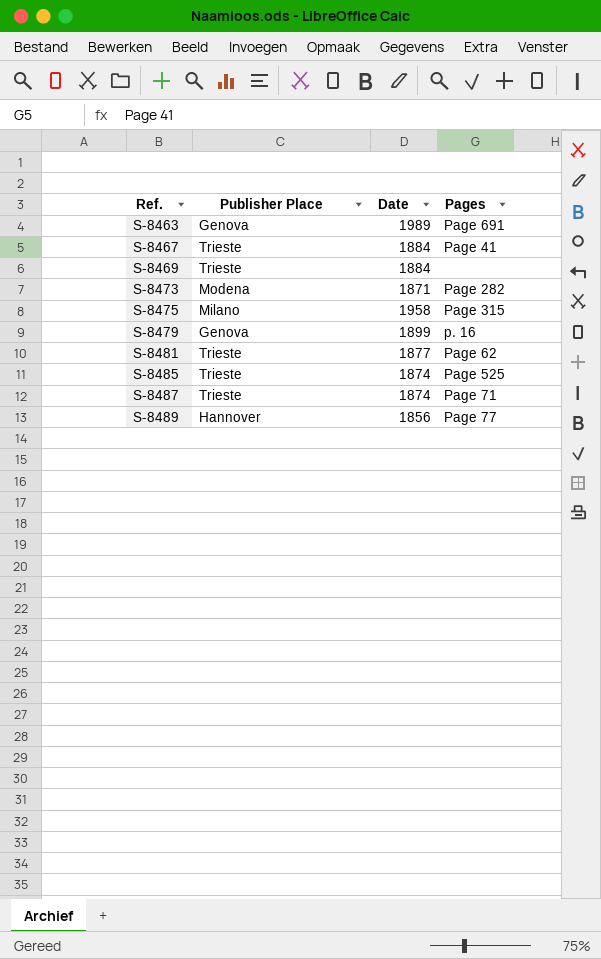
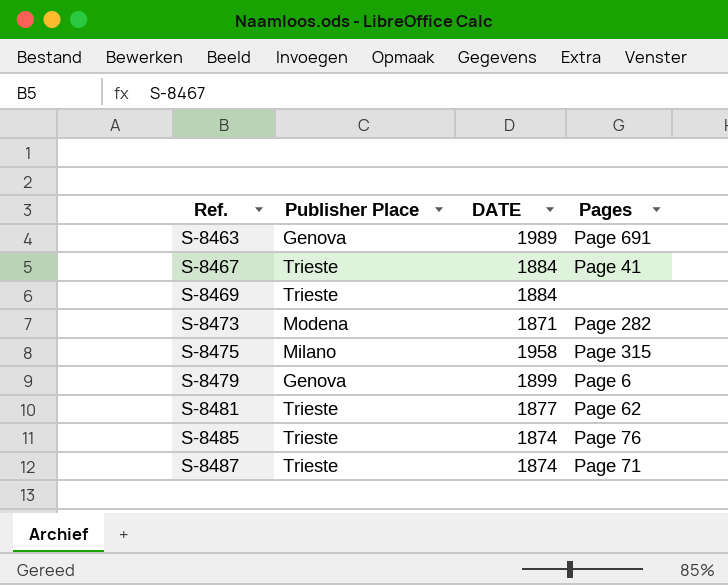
column name: Date -> DATE
row S-8489: Hannover | 1856 | Page 77 -> none
S-8479 | Pages: p. 16 -> Page 6
S-8485 | Pages: Page 525 -> Page 76

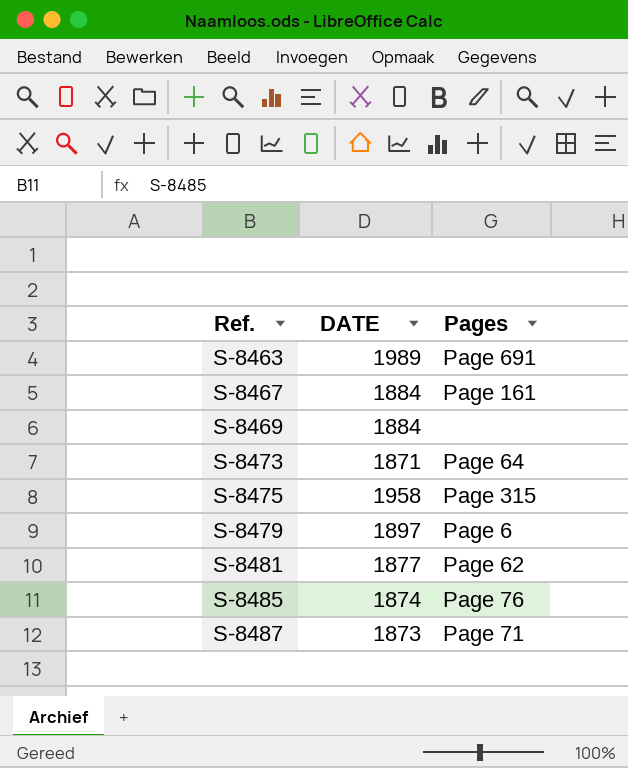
column Publisher Place | position: 2 -> none
S-8467 | Pages: Page 41 -> Page 161
S-8473 | Pages: Page 282 -> Page 64
S-8479 | DATE: 1899 -> 1897
S-8487 | DATE: 1874 -> 1873

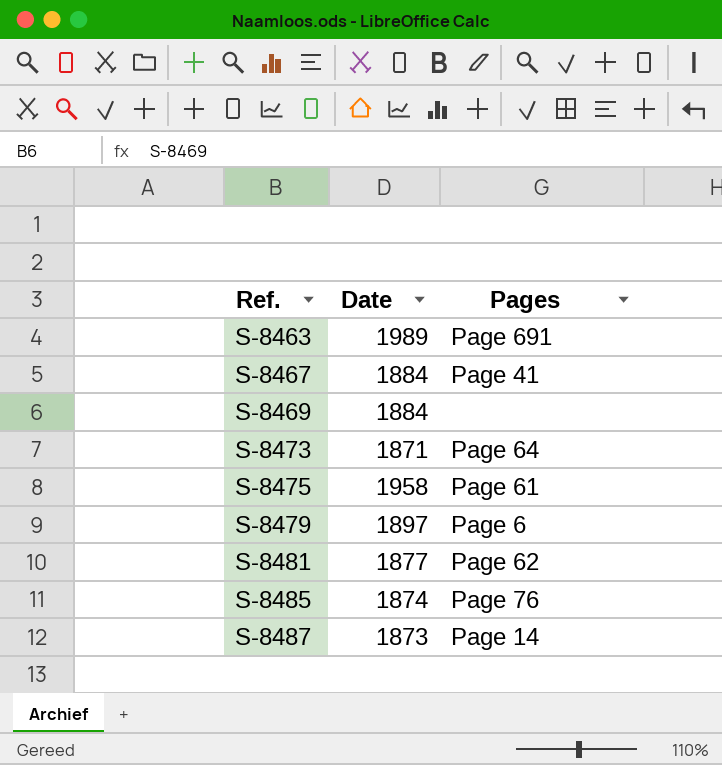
column name: DATE -> Date
S-8467 | Pages: Page 161 -> Page 41
S-8475 | Pages: Page 315 -> Page 61
S-8487 | Pages: Page 71 -> Page 14

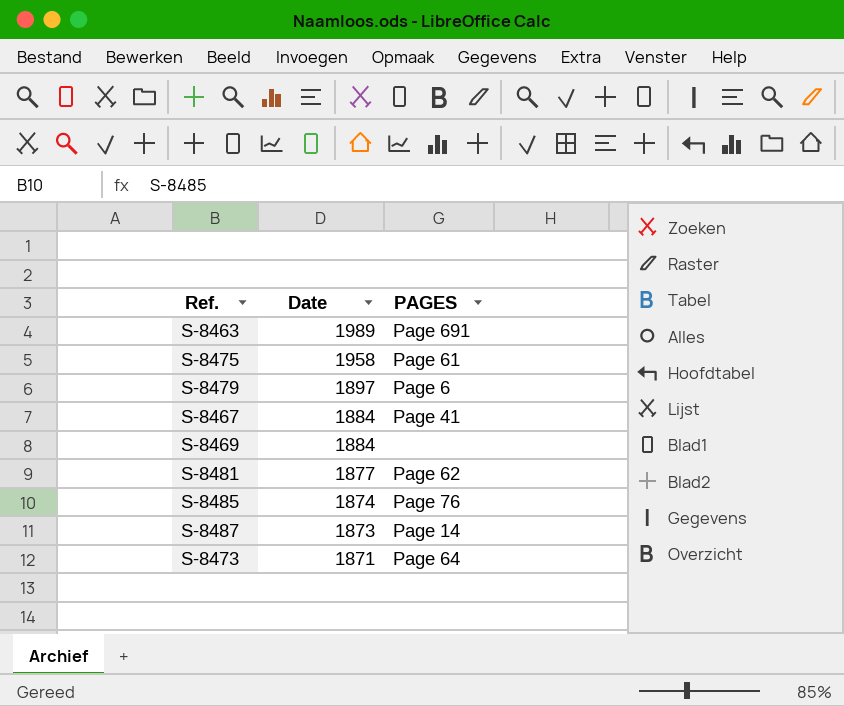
row order: Ref. ascending -> Date descending
column name: Pages -> PAGES

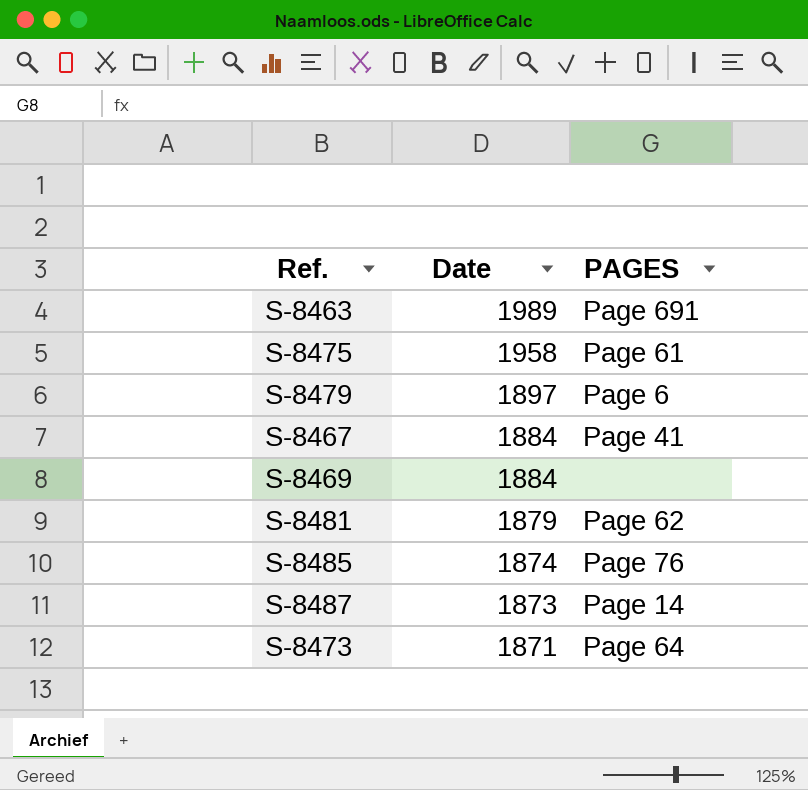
S-8481 | Date: 1877 -> 1879

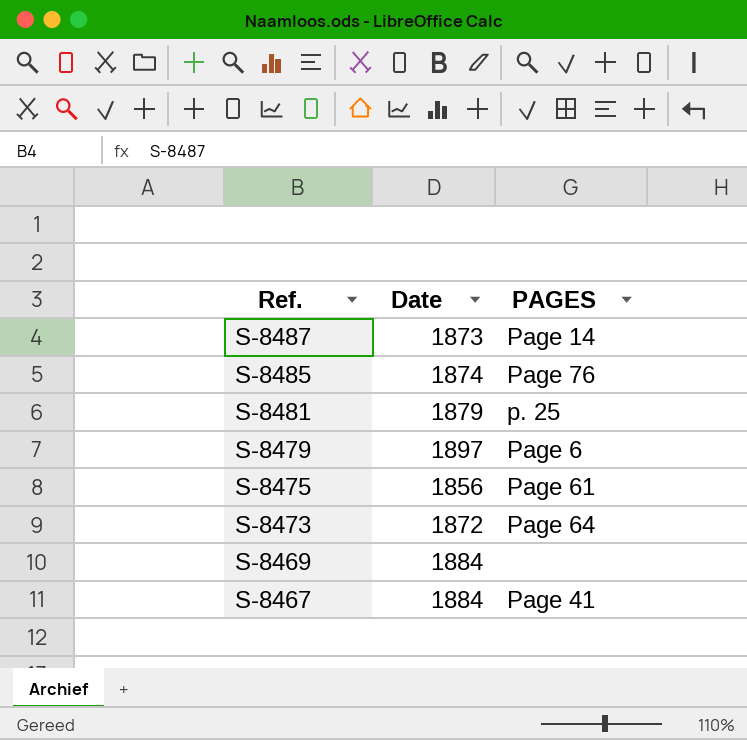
row order: Date descending -> Ref. descending
row S-8463: 1989 | Page 691 -> none
S-8481 | PAGES: Page 62 -> p. 25
S-8475 | Date: 1958 -> 1856
S-8473 | Date: 1871 -> 1872

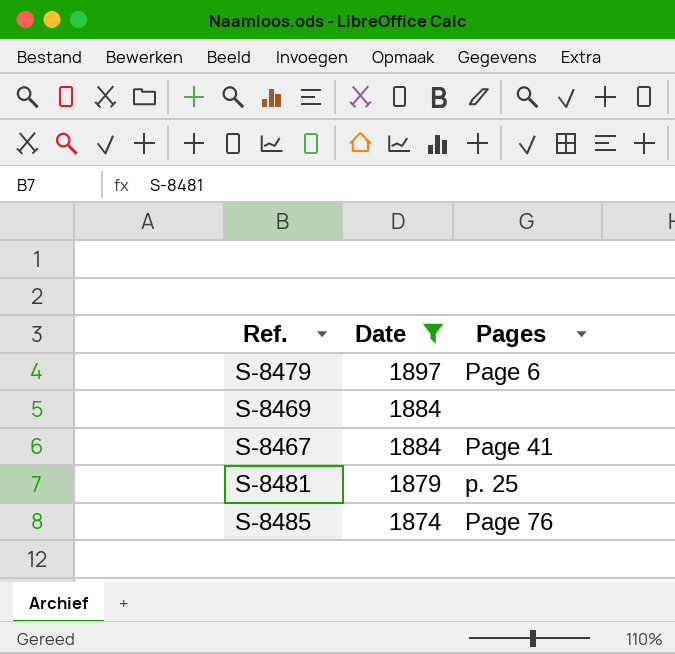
filter: none -> Date >= 1874
row order: Ref. descending -> Date descending
column name: PAGES -> Pages

